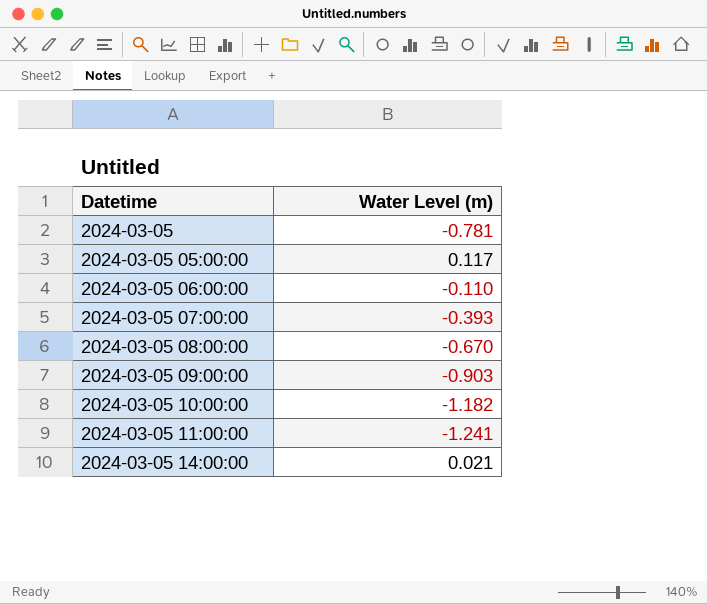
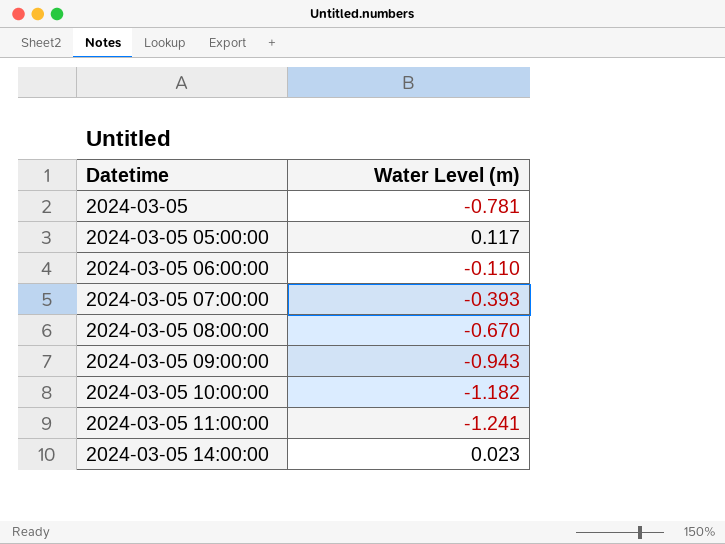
2024-03-05 09:00:00 | Water Level (m): -0.903 -> -0.943
2024-03-05 14:00:00 | Water Level (m): 0.021 -> 0.023

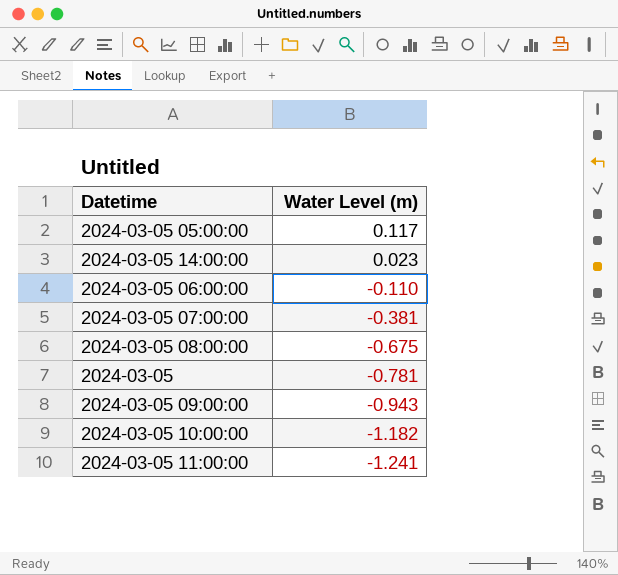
row order: Datetime ascending -> Water Level (m) descending
2024-03-05 07:00:00 | Water Level (m): -0.393 -> -0.381
2024-03-05 08:00:00 | Water Level (m): -0.670 -> -0.675

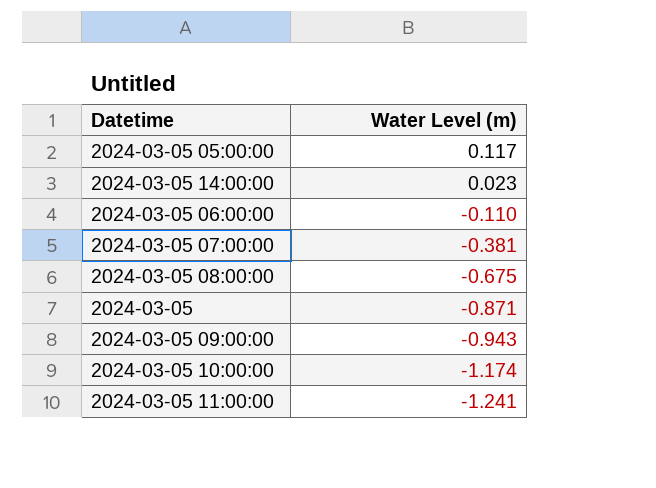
2024-03-05 | Water Level (m): -0.781 -> -0.871
2024-03-05 10:00:00 | Water Level (m): -1.182 -> -1.174

